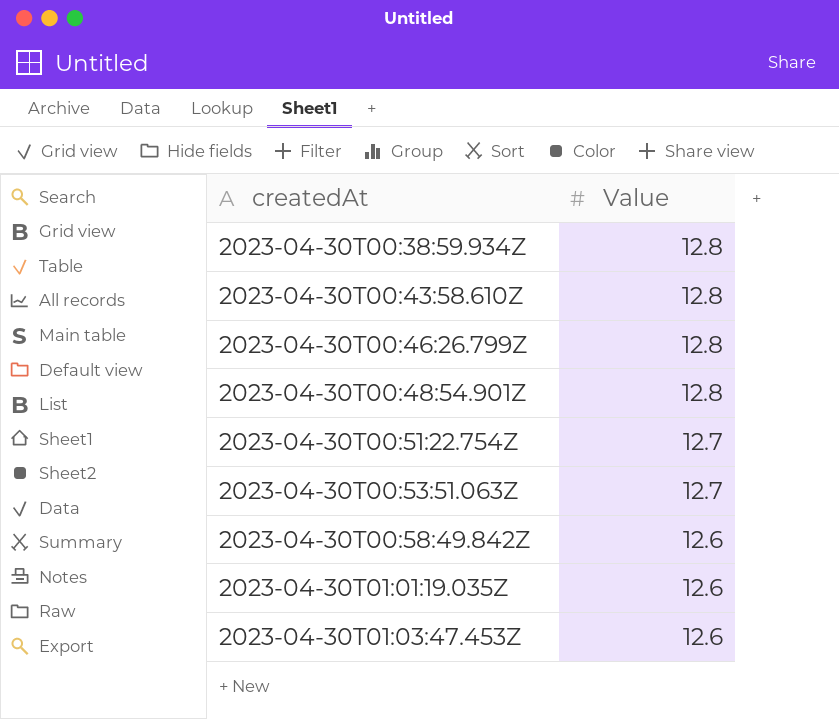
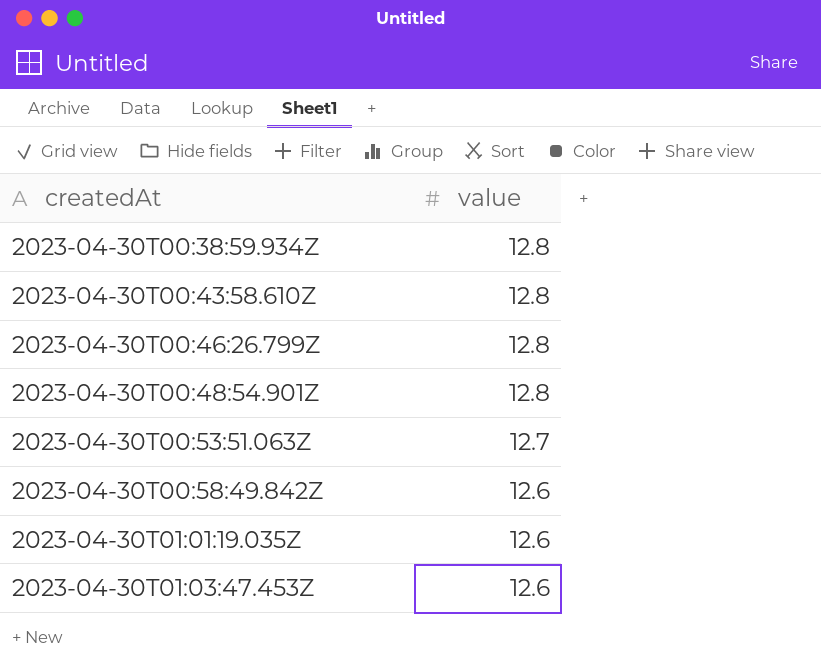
column name: Value -> value
row 2023-04-30T00:51:22.754Z: 12.7 -> none

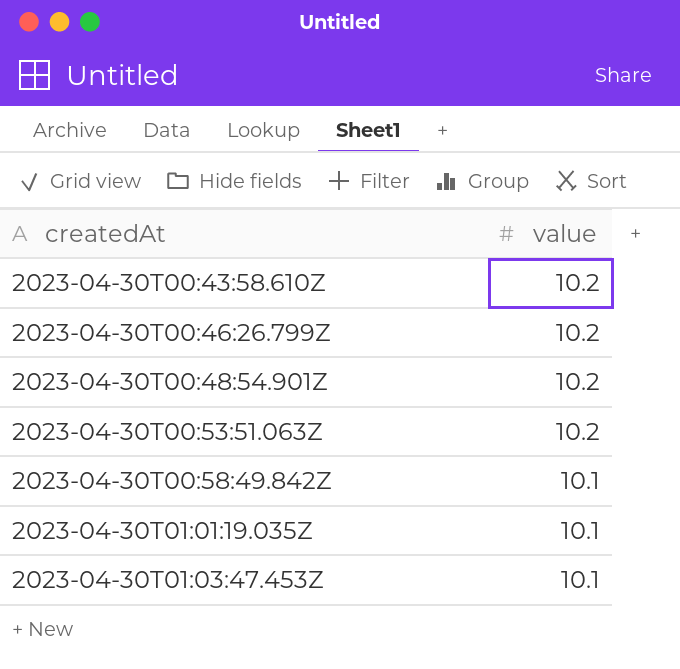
row 2023-04-30T00:38:59.934Z: 12.8 -> none
2023-04-30T00:43:58.610Z | value: 12.8 -> 10.2
2023-04-30T00:46:26.799Z | value: 12.8 -> 10.2
2023-04-30T00:48:54.901Z | value: 12.8 -> 10.2
2023-04-30T00:53:51.063Z | value: 12.7 -> 10.2
2023-04-30T00:58:49.842Z | value: 12.6 -> 10.1
2023-04-30T01:01:19.035Z | value: 12.6 -> 10.1
2023-04-30T01:03:47.453Z | value: 12.6 -> 10.1

